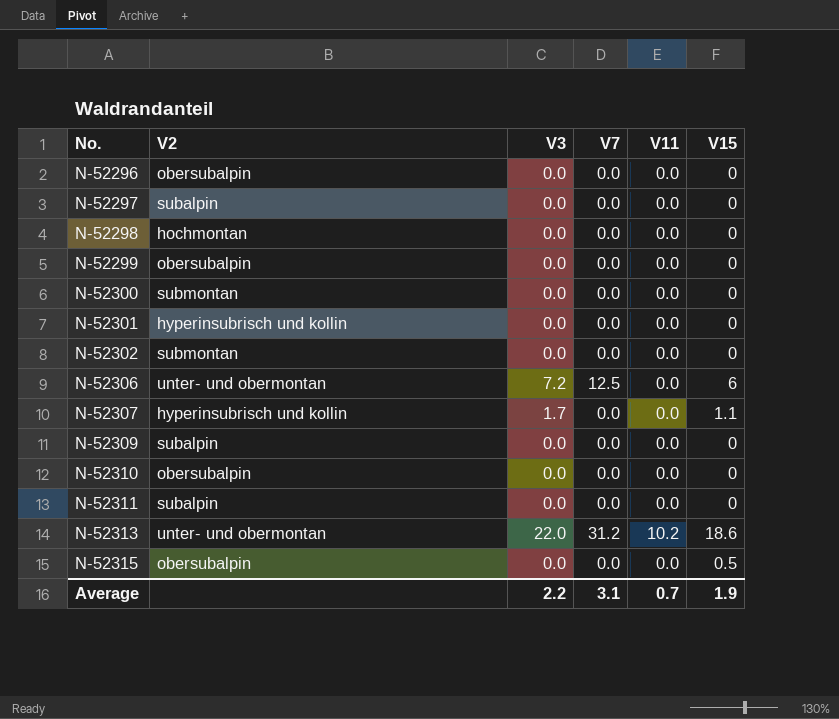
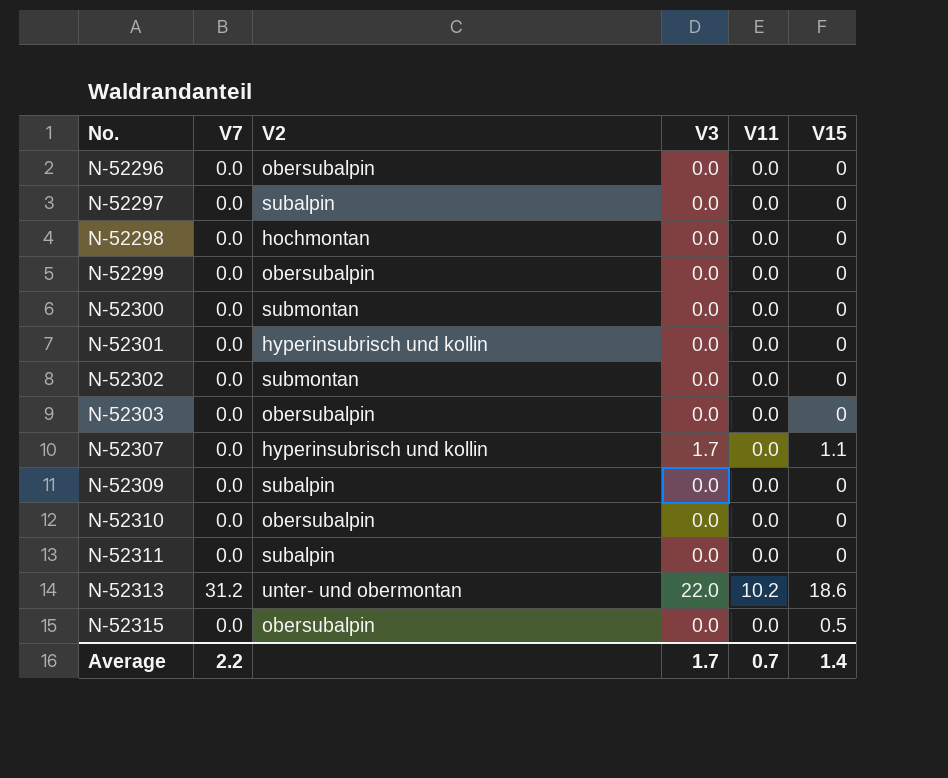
column V7 | position: 4 -> 2
row N-52306: unter- und obermontan | 7.2 | 12.5 | 0.0 | 6 -> none
row N-52303: none -> 0.0 | obersubalpin | 0.0 | 0.0 | 0
Average | V7: 3.1 -> 2.2
Average | V3: 2.2 -> 1.7
Average | V15: 1.9 -> 1.4

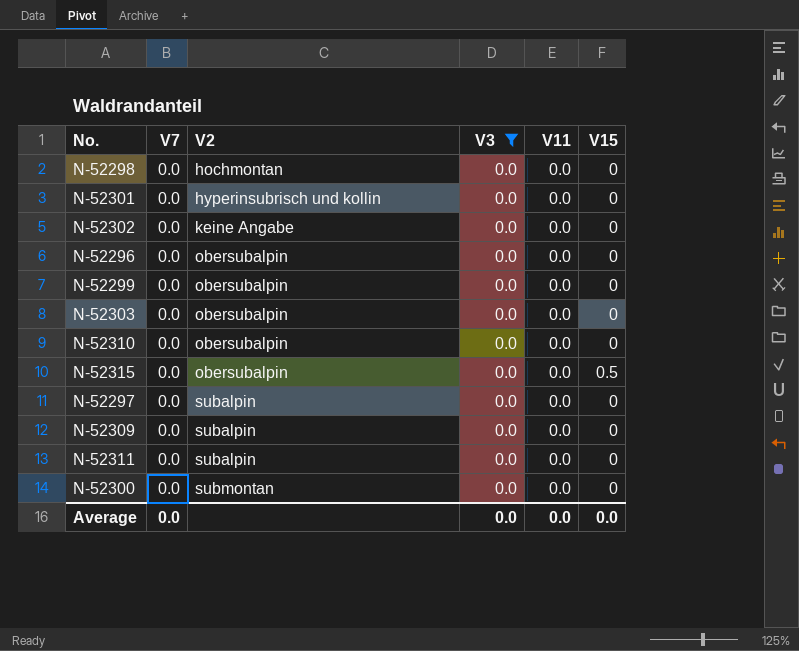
filter: none -> V3 = 0.0
row order: No. ascending -> V2 ascending
N-52302 | V2: submontan -> keine Angabe
Average | V7: 2.2 -> 0.0
Average | V3: 1.7 -> 0.0
Average | V11: 0.7 -> 0.0
Average | V15: 1.4 -> 0.0

